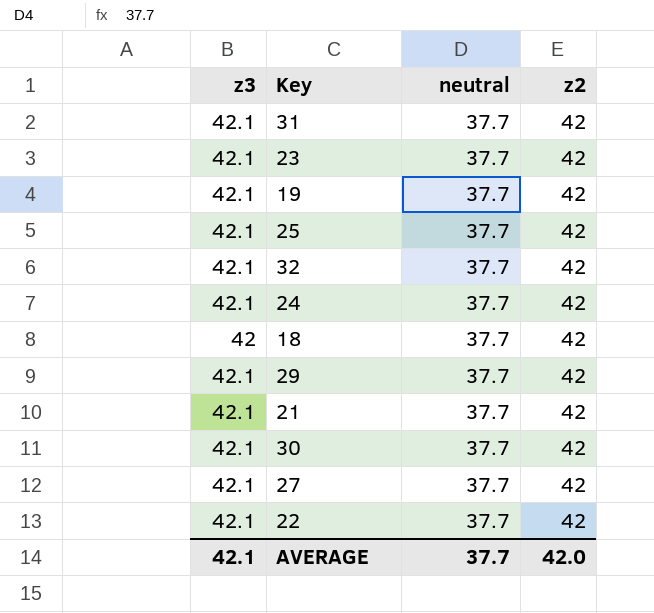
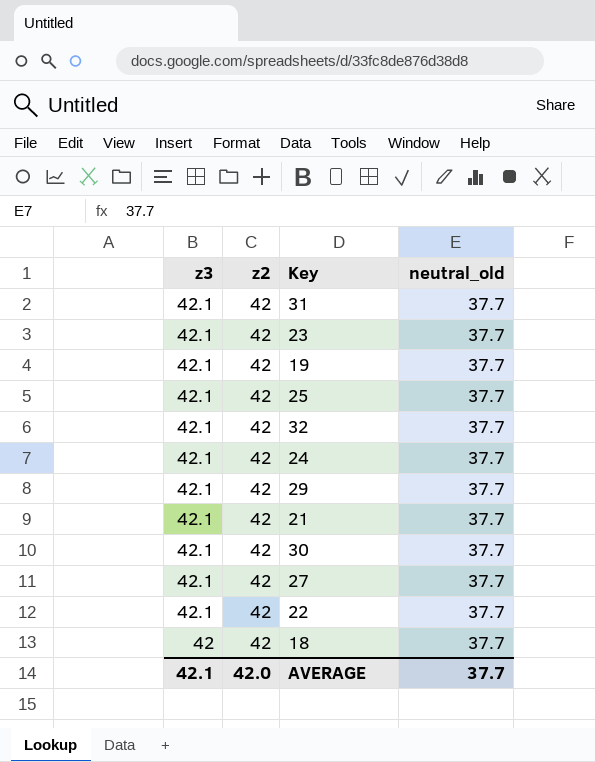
row order: none -> z3 descending
column z2 | position: 4 -> 2
column name: neutral -> neutral_old

